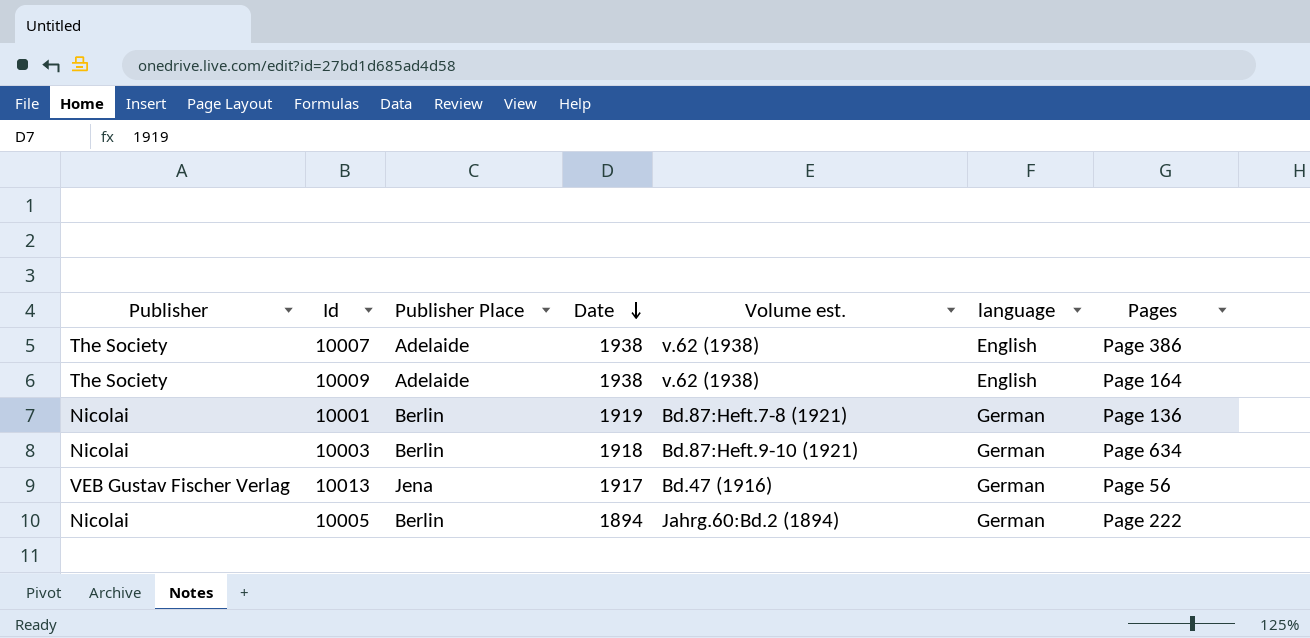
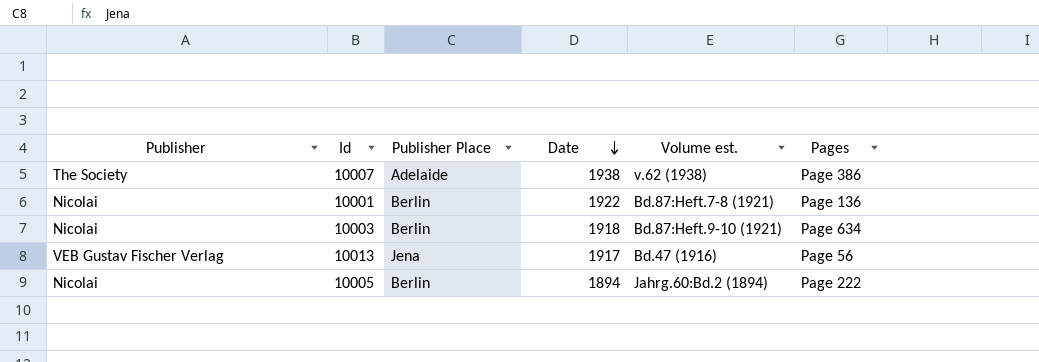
column language | position: 6 -> none
row 10009: The Society | Adelaide | 1938 | v.62 (1938) | English | Page 164 -> none
10001 | Date: 1919 -> 1922

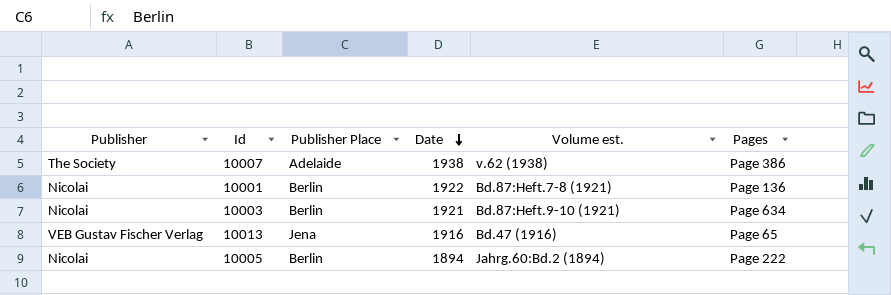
10003 | Date: 1918 -> 1921
10013 | Date: 1917 -> 1916
10013 | Pages: Page 56 -> Page 65

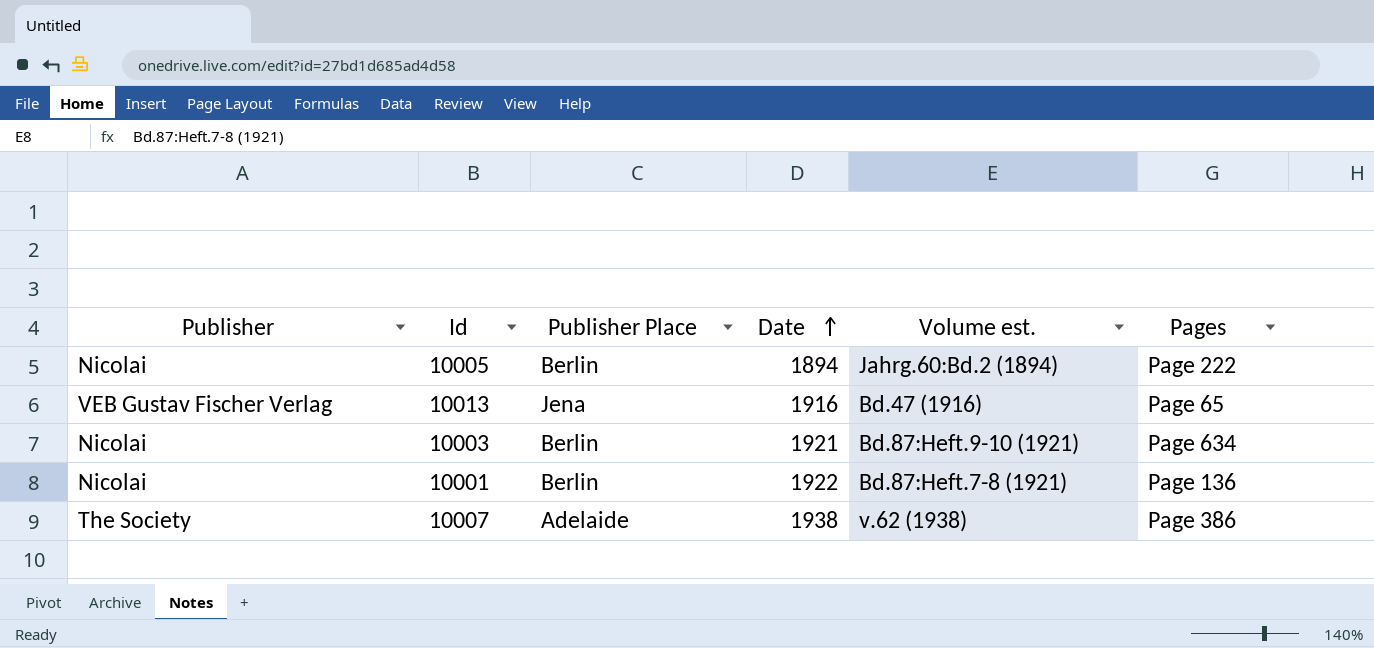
row order: Date descending -> Date ascending

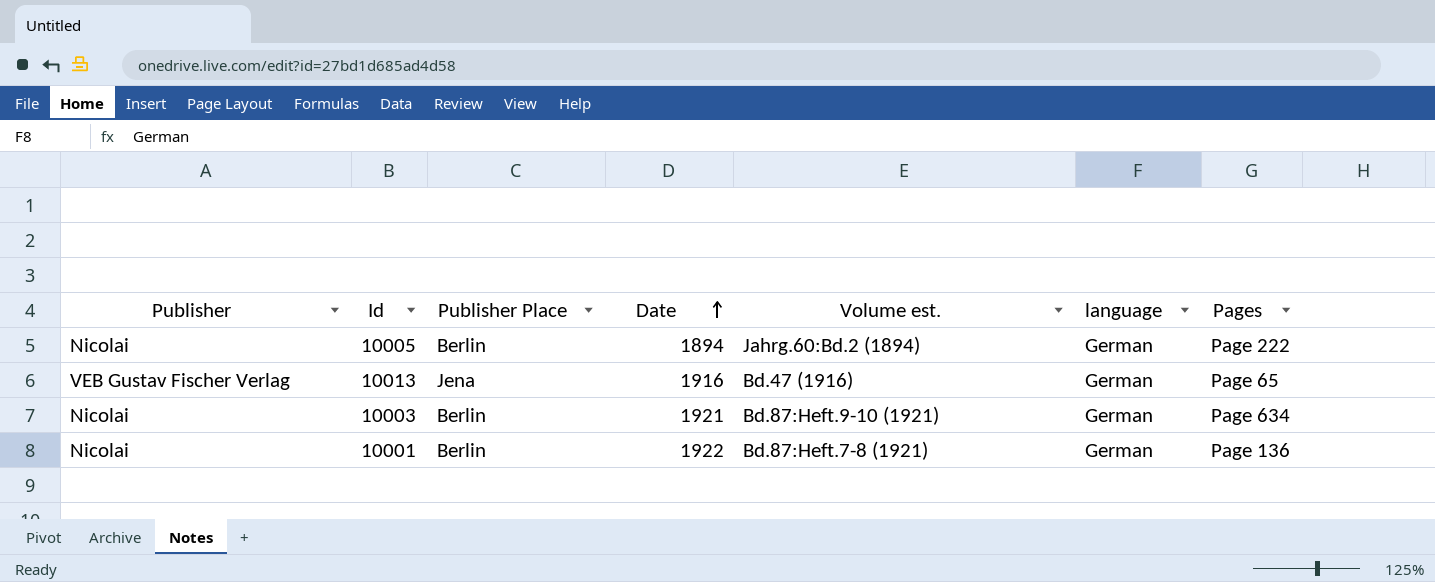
column language | position: none -> 6
row 10007: The Society | Adelaide | 1938 | v.62 (1938) | Page 386 -> none

